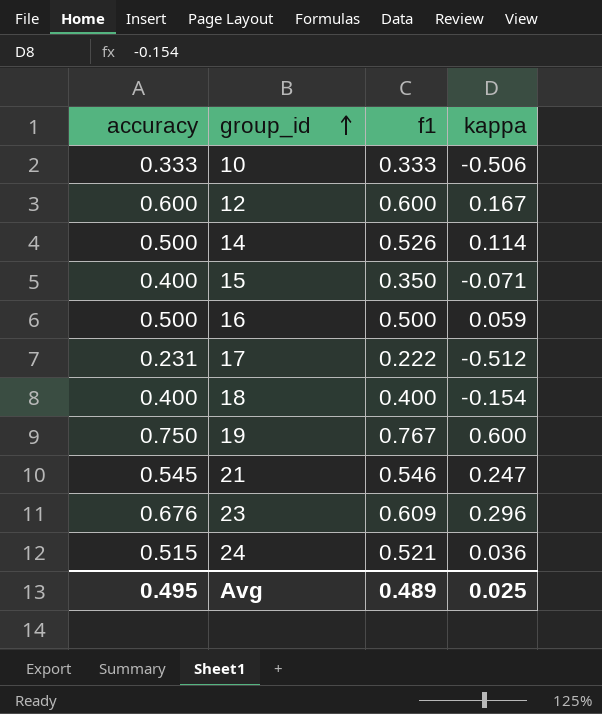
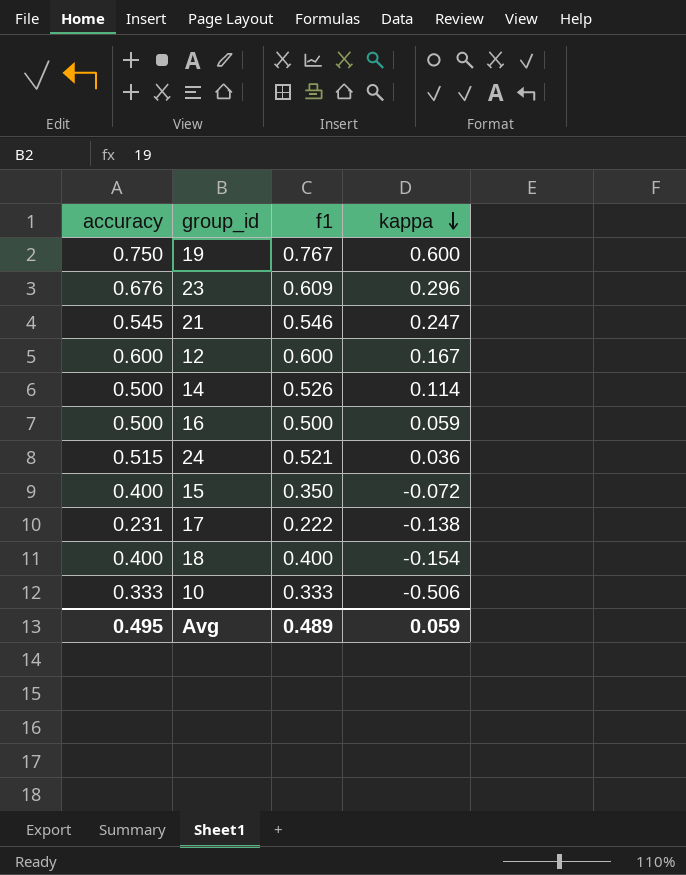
row order: group_id ascending -> kappa descending
15 | kappa: -0.071 -> -0.072
17 | kappa: -0.512 -> -0.138
Avg | kappa: 0.025 -> 0.059

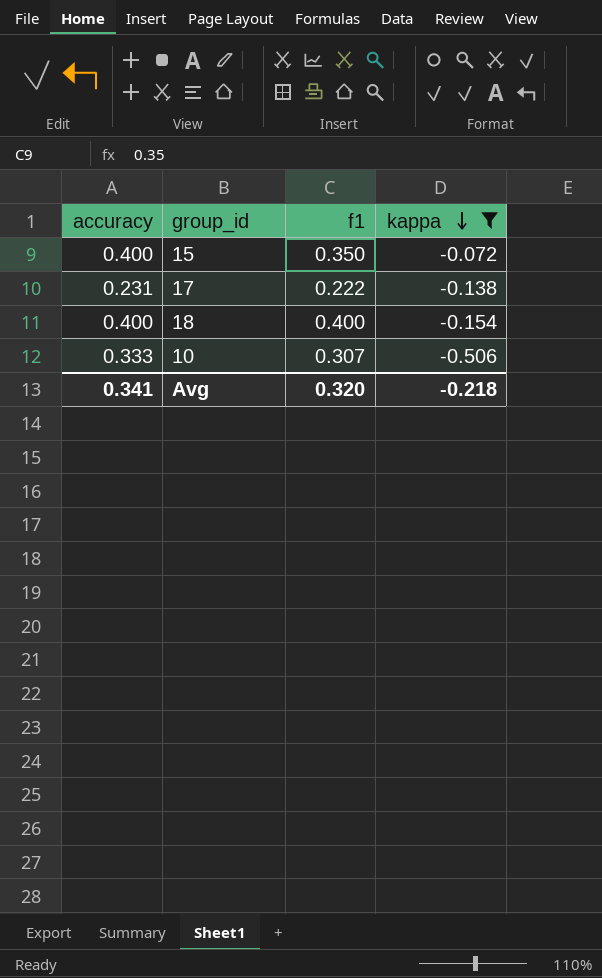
filter: none -> kappa <= -0.072
10 | f1: 0.333 -> 0.307
Avg | accuracy: 0.495 -> 0.341
Avg | f1: 0.489 -> 0.320
Avg | kappa: 0.059 -> -0.218

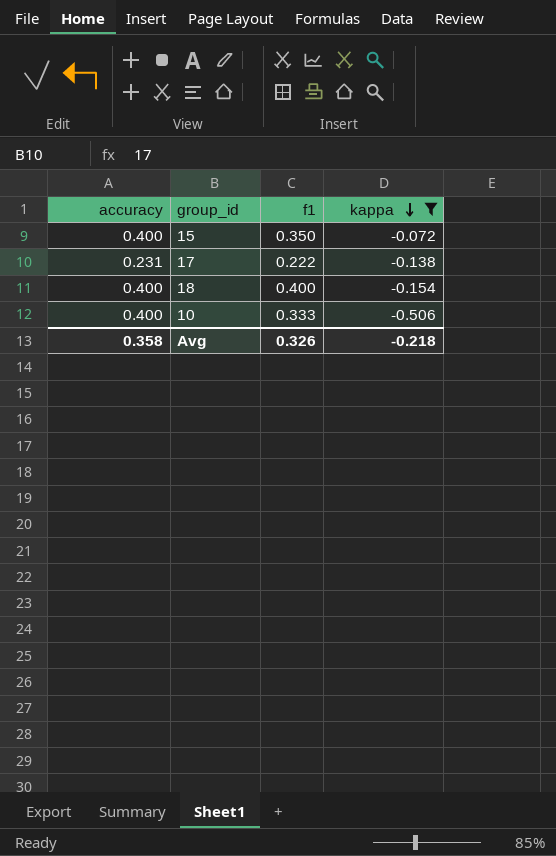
10 | accuracy: 0.333 -> 0.400
10 | f1: 0.307 -> 0.333
Avg | accuracy: 0.341 -> 0.358
Avg | f1: 0.320 -> 0.326

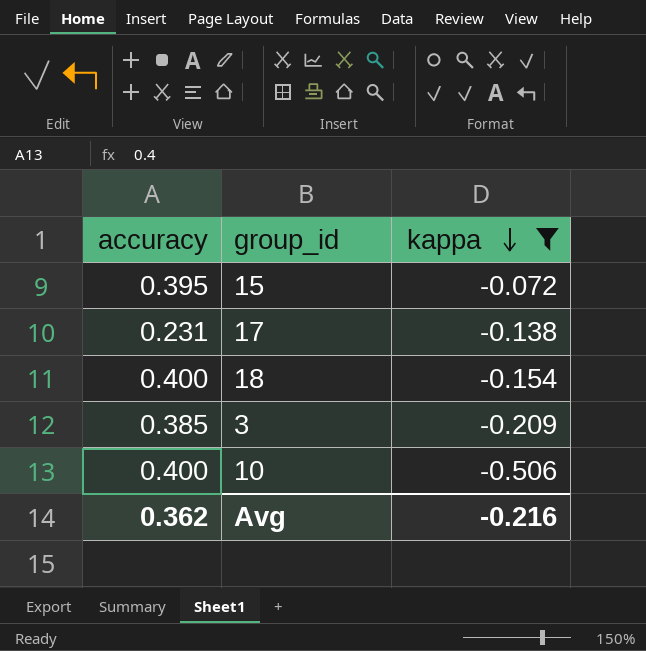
column f1 | position: 3 -> none
15 | accuracy: 0.400 -> 0.395
row 3: none -> 0.385 | -0.209
Avg | accuracy: 0.358 -> 0.362
Avg | kappa: -0.218 -> -0.216

